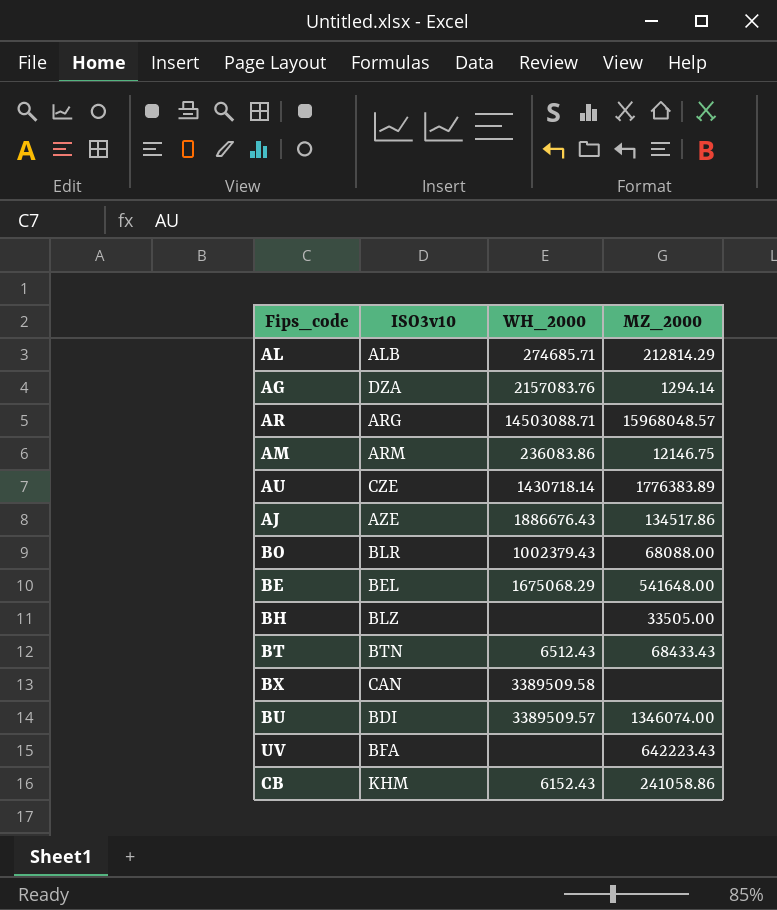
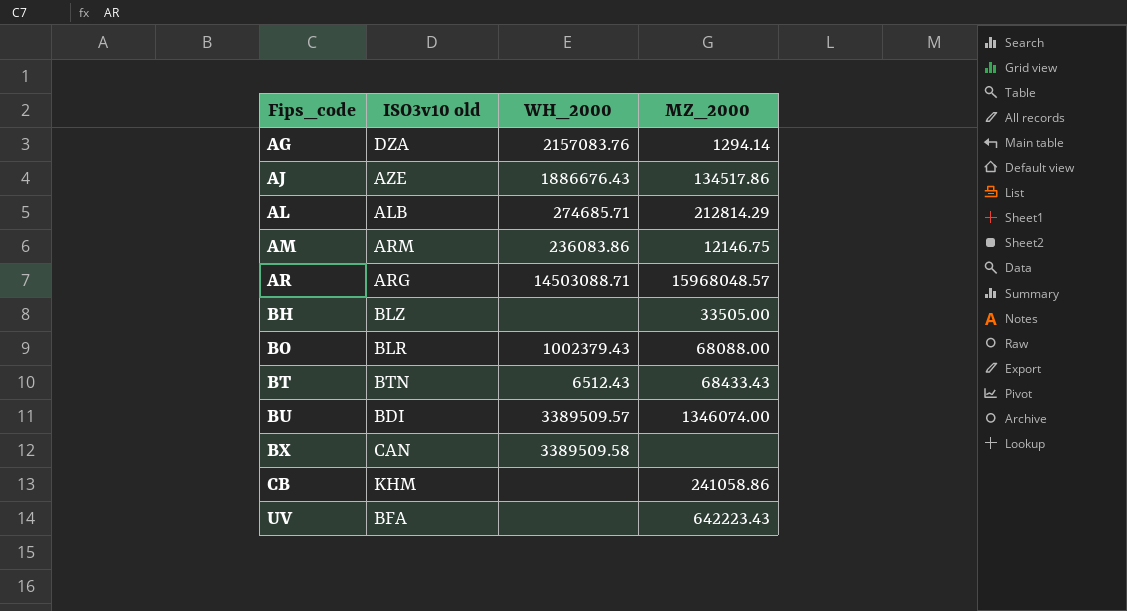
row order: none -> Fips_code ascending
column name: ISO3v10 -> ISO3v10 old
row AU: CZE | 1430718.14 | 1776383.89 -> none
row BE: BEL | 1675068.29 | 541648.00 -> none
CB | WH_2000: 6152.43 -> none

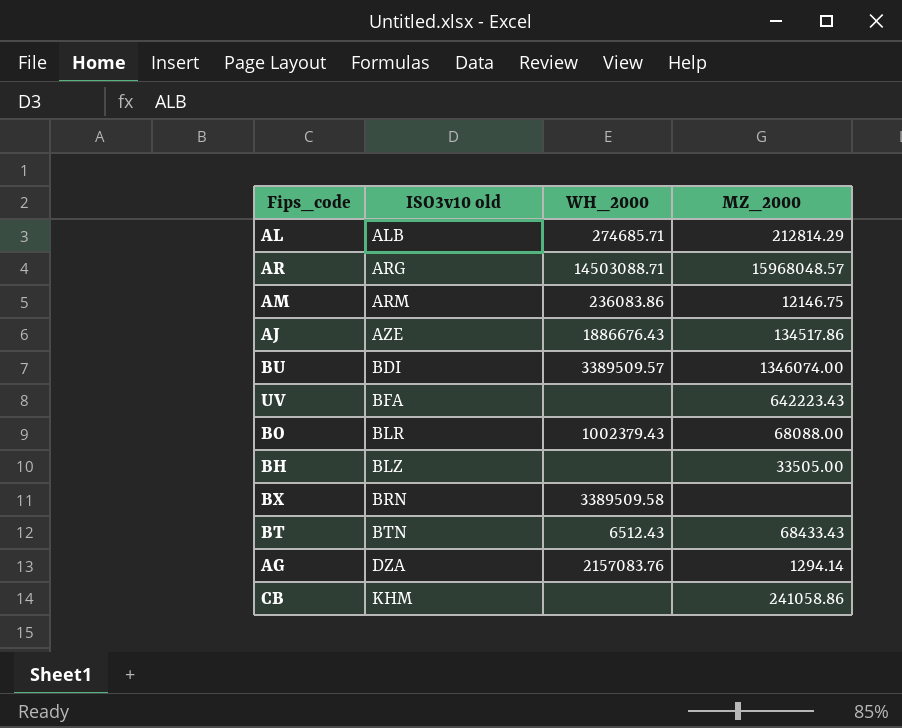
row order: Fips_code ascending -> ISO3v10 old ascending
BX | ISO3v10 old: CAN -> BRN

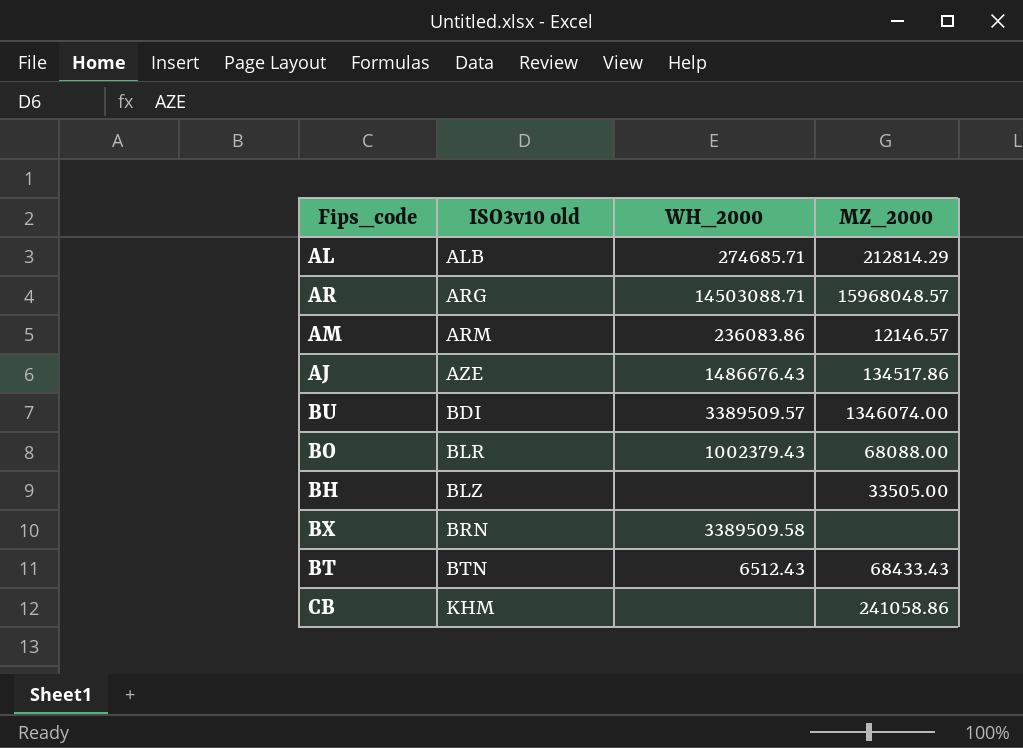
row UV: BFA | none | 642223.43 -> none
row AG: DZA | 2157083.76 | 1294.14 -> none
AM | MZ_2000: 12146.75 -> 12146.57
AJ | WH_2000: 1886676.43 -> 1486676.43

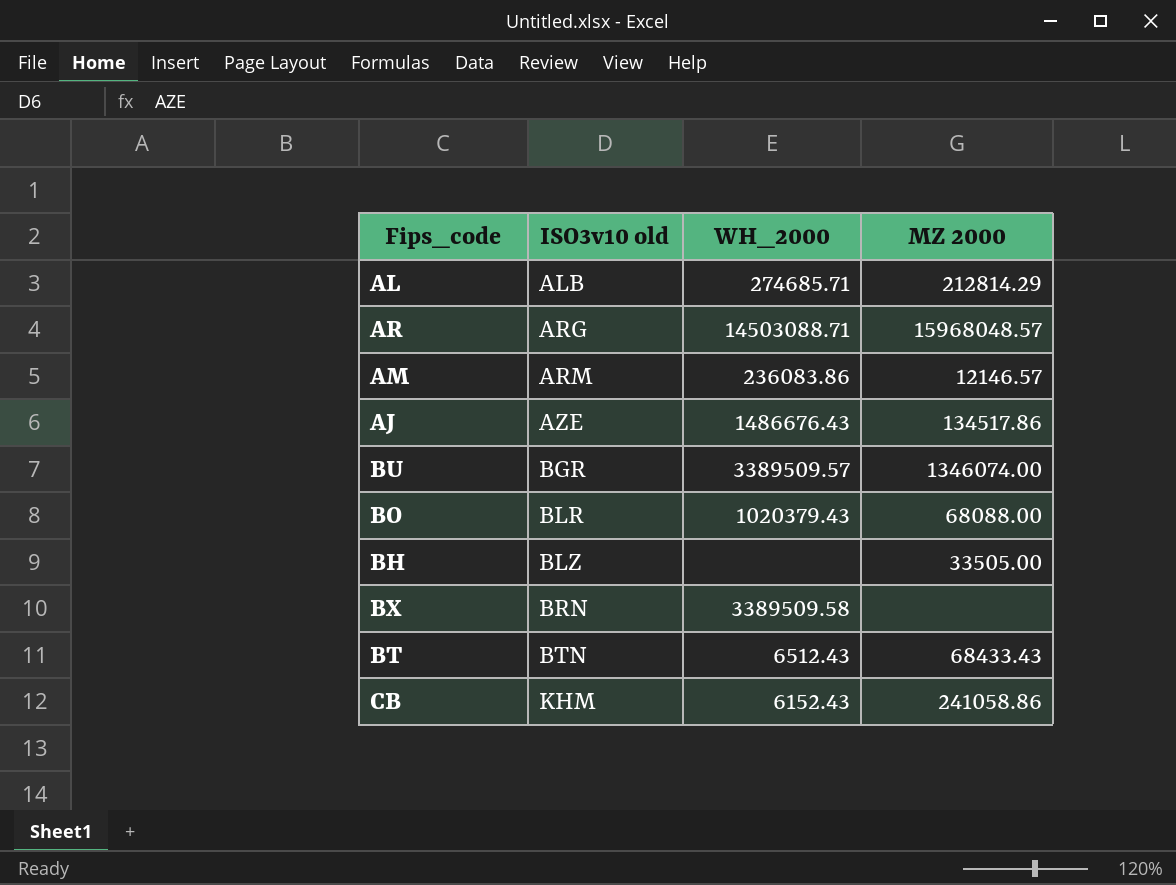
column name: MZ_2000 -> MZ 2000
BU | ISO3v10 old: BDI -> BGR
BO | WH_2000: 1002379.43 -> 1020379.43
CB | WH_2000: none -> 6152.43

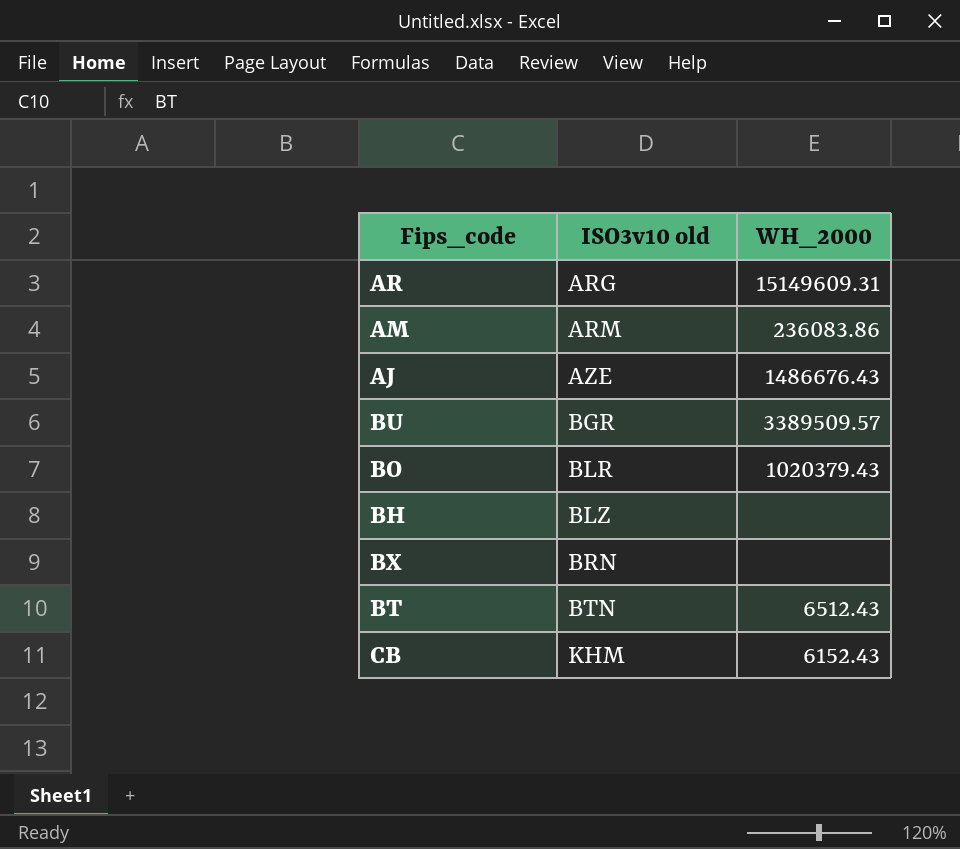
column MZ 2000 | position: 4 -> none
row AL: ALB | 274685.71 | 212814.29 -> none
AR | WH_2000: 14503088.71 -> 15149609.31
BX | WH_2000: 3389509.58 -> none

